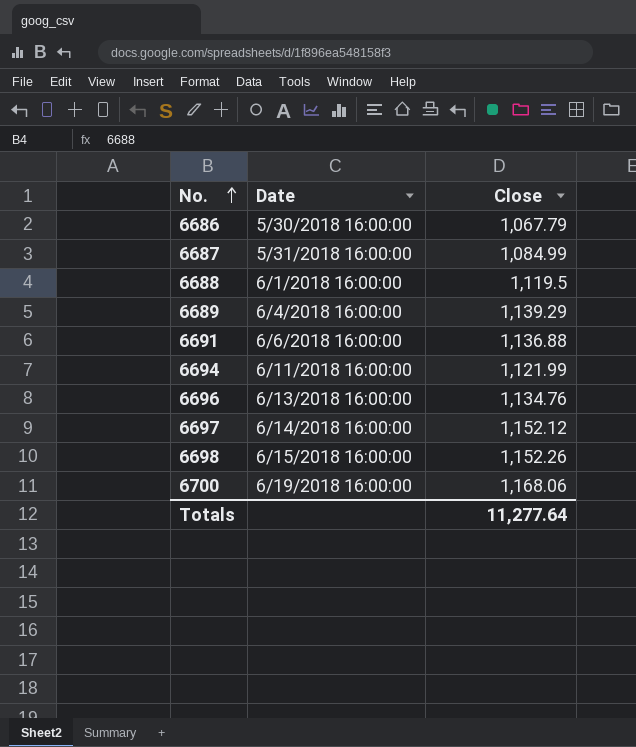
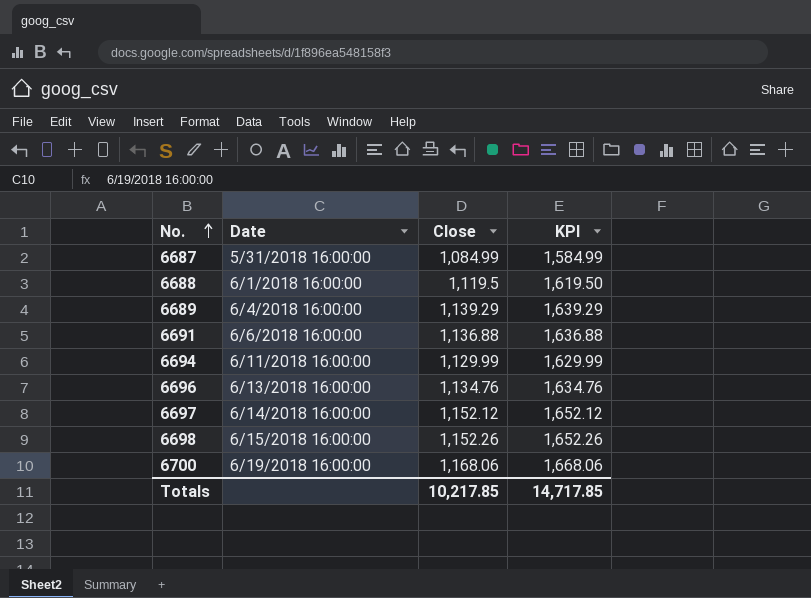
column KPI | formula: none -> [Close] + 500
row 6686: 5/30/2018 16:00:00 | 1,067.79 -> none
6694 | Close: 1,121.99 -> 1,129.99
Totals | Close: 11,277.64 -> 10,217.85

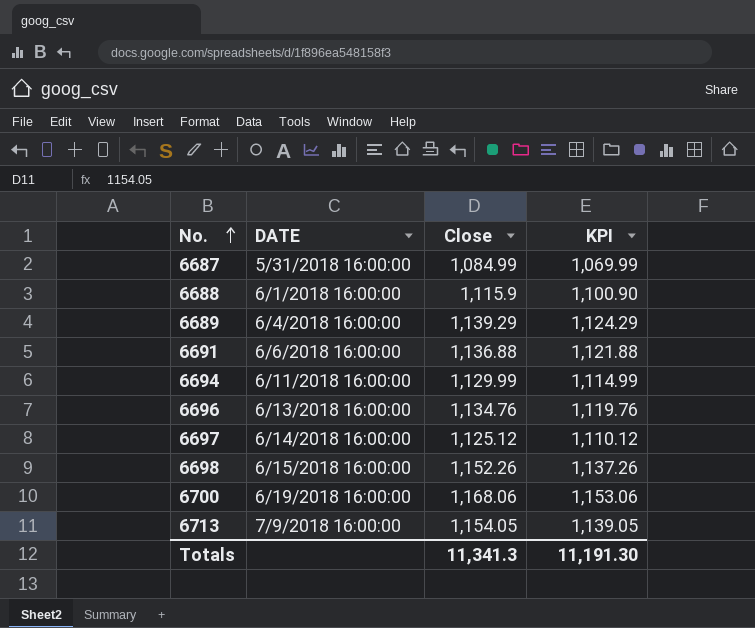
column name: Date -> DATE
column KPI | formula: [Close] + 500 -> [Close] - 15
6688 | Close: 1,119.5 -> 1,115.9
6697 | Close: 1,152.12 -> 1,125.12
row 6713: none -> 7/9/2018 16:00:00 | 1,154.05 | 1,139.05
Totals | Close: 10,217.85 -> 11,341.3
Totals | KPI: 14,717.85 -> 11,191.30

